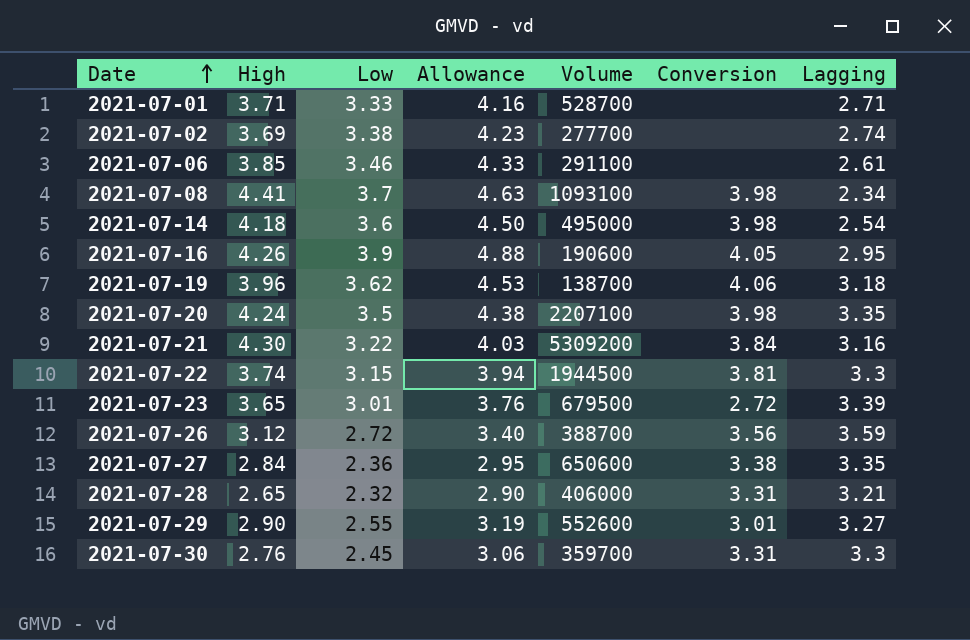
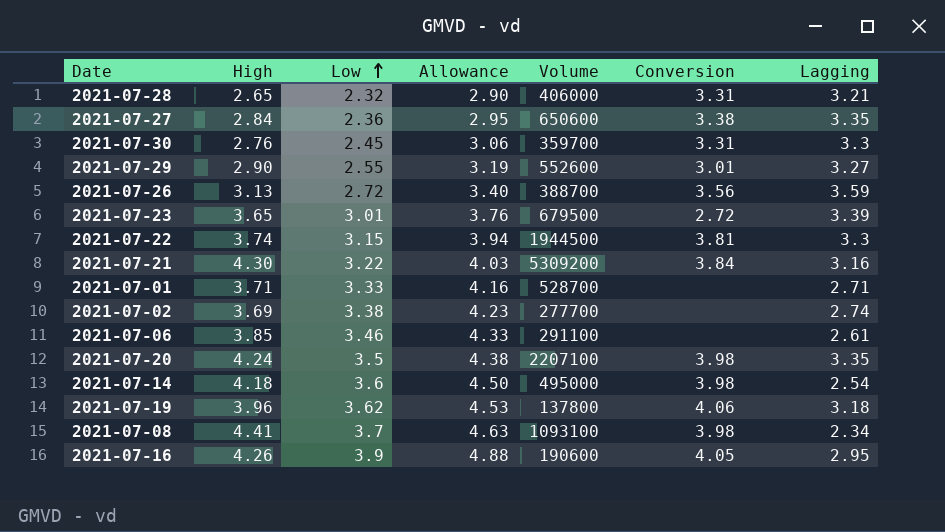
row order: Date ascending -> Low ascending
2021-07-26 | High: 3.12 -> 3.13
2021-07-19 | Volume: 138700 -> 137800

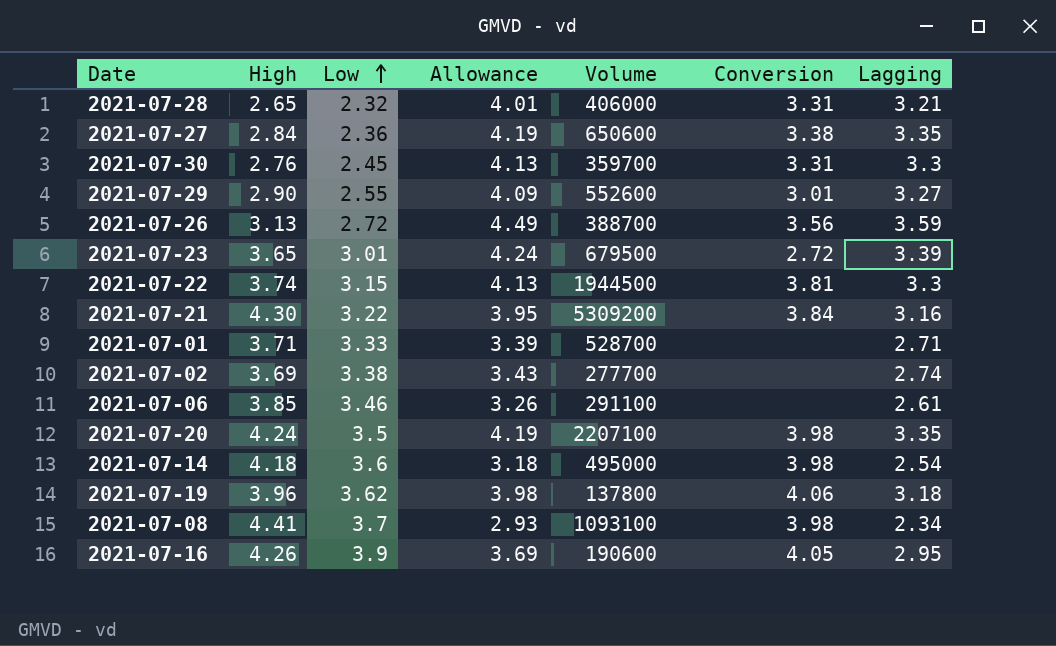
column Allowance | formula: [Low] * 1.25 -> [Lagging] * 1.25

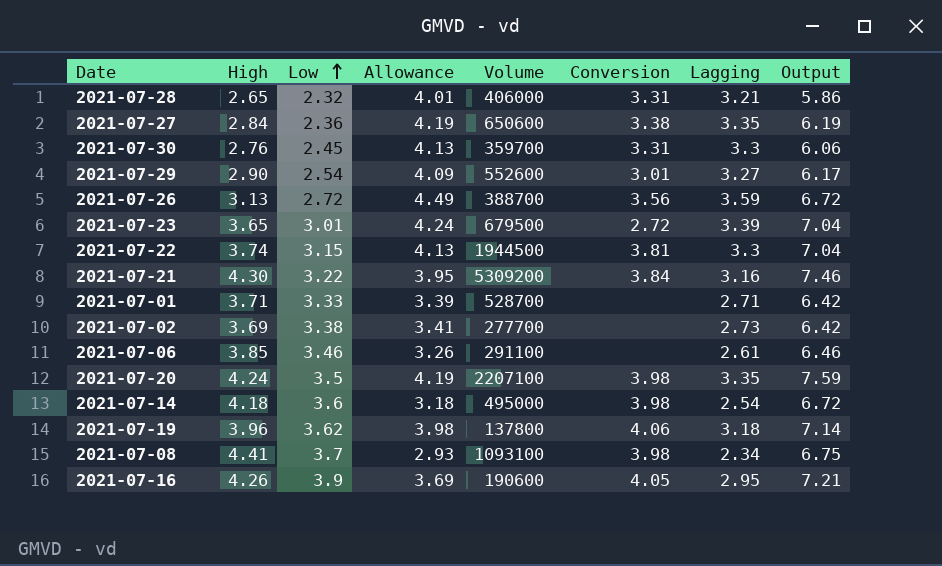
column Output | formula: none -> [High] + [Lagging]
2021-07-29 | Low: 2.55 -> 2.54
2021-07-02 | Allowance: 3.43 -> 3.41
2021-07-02 | Lagging: 2.74 -> 2.73

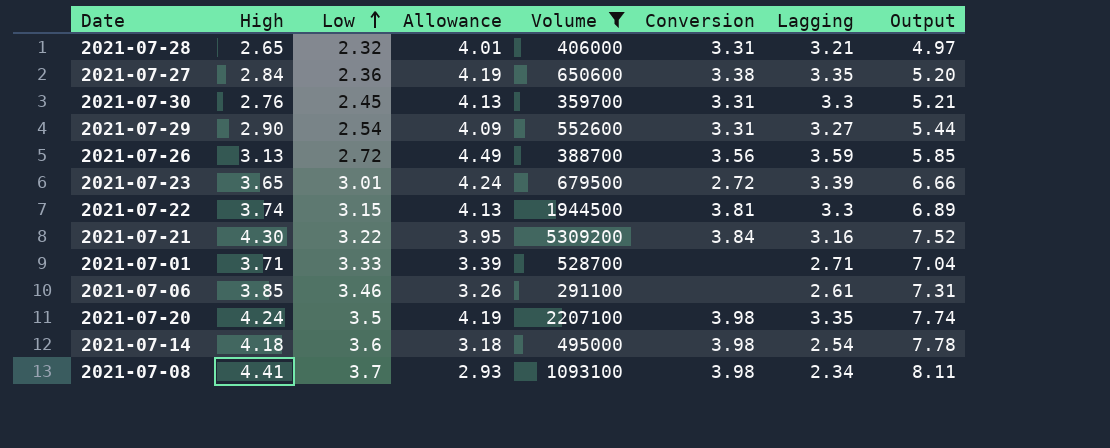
filter: none -> Volume >= 291100
column Output | formula: [High] + [Lagging] -> [High] + [Low]
2021-07-29 | Conversion: 3.01 -> 3.31

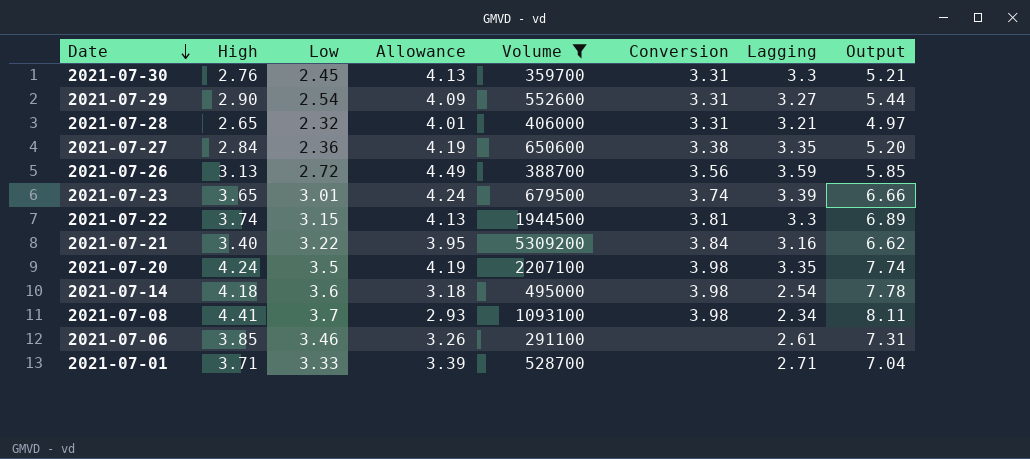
row order: Low ascending -> Date descending
2021-07-23 | Conversion: 2.72 -> 3.74
2021-07-21 | High: 4.30 -> 3.40
2021-07-21 | Output: 7.52 -> 6.62

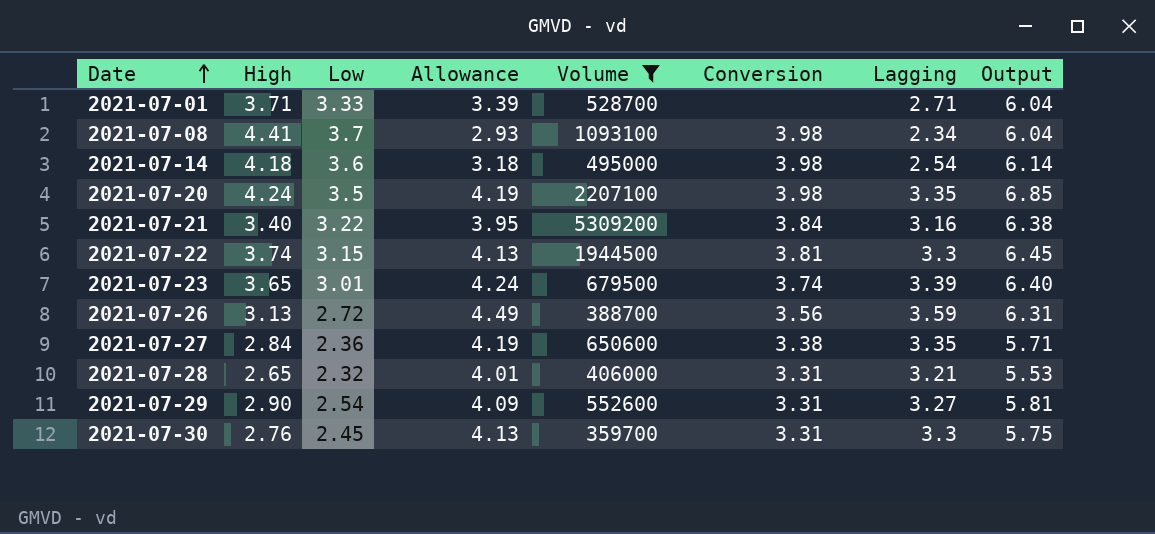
row order: Date descending -> Date ascending
column Output | formula: [High] + [Low] -> [Low] + [Lagging]
row 2021-07-06: 3.85 | 3.46 | 3.26 | 291100 | none | 2.61 | 7.31 -> none

